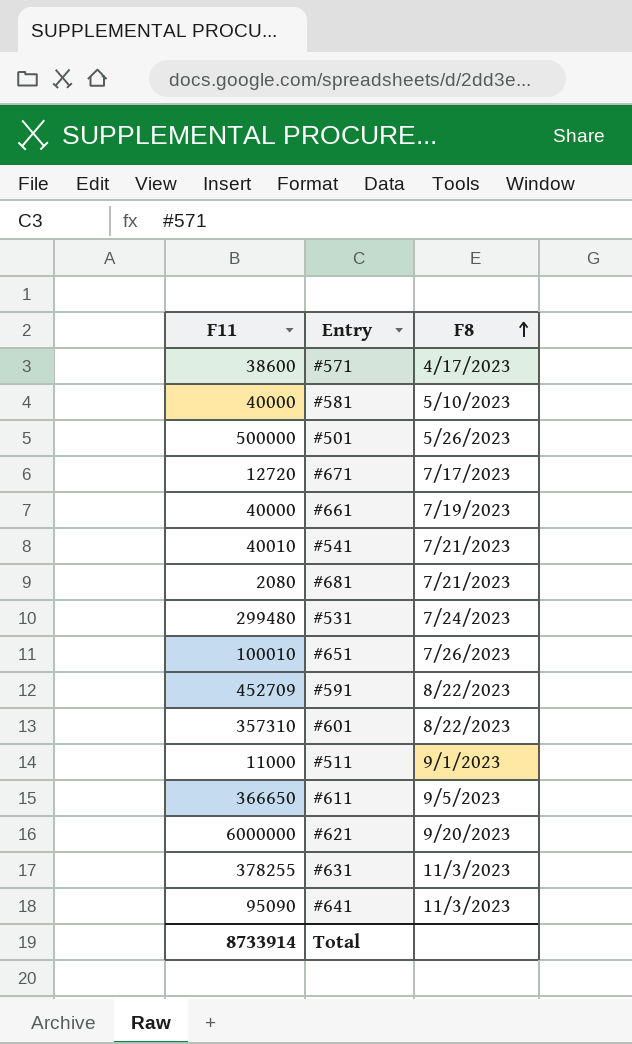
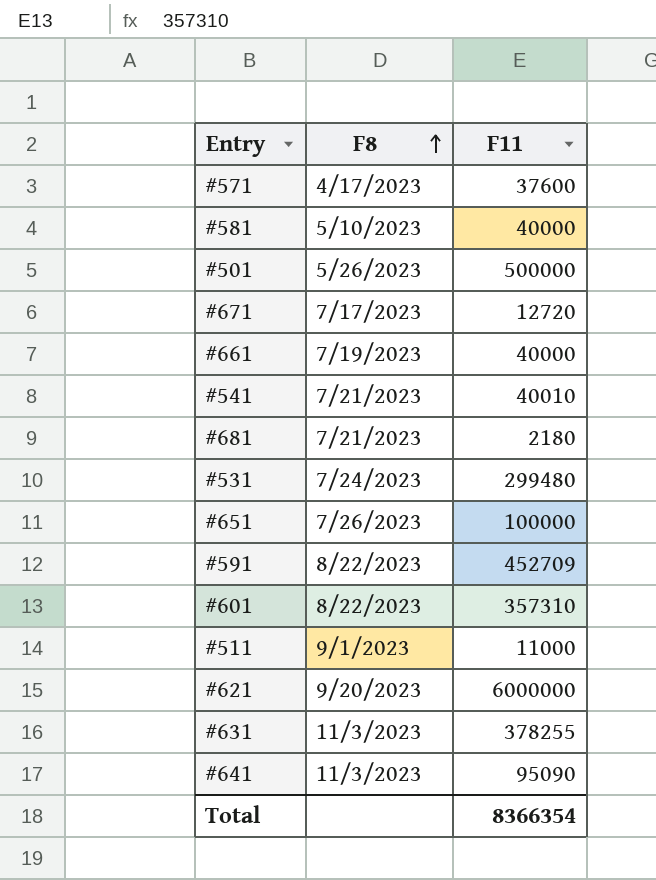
column F11 | position: 1 -> 3
row #611: 366650 | 9/5/2023 -> none
#571 | F11: 38600 -> 37600
#681 | F11: 2080 -> 2180
#651 | F11: 100010 -> 100000
Total | F11: 8733914 -> 8366354

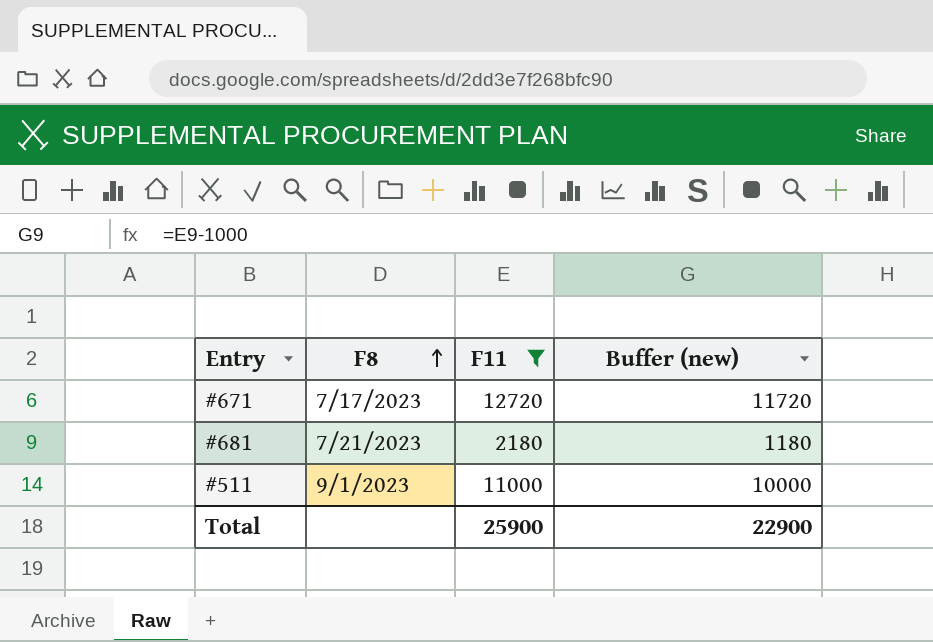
filter: none -> F11 <= 12720
column Buffer (new) | formula: none -> [F11] - 1000
Total | F11: 8366354 -> 25900

